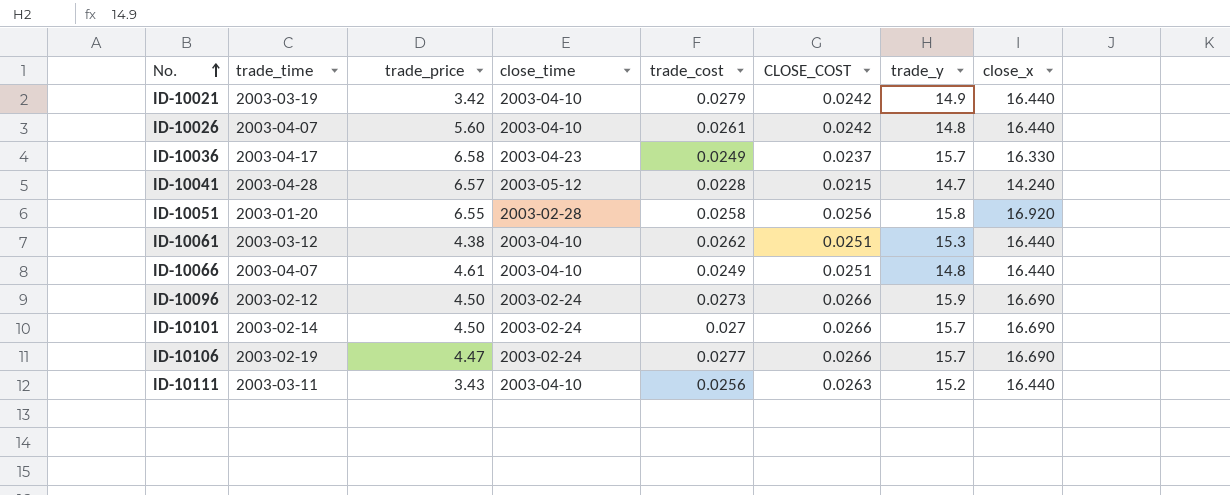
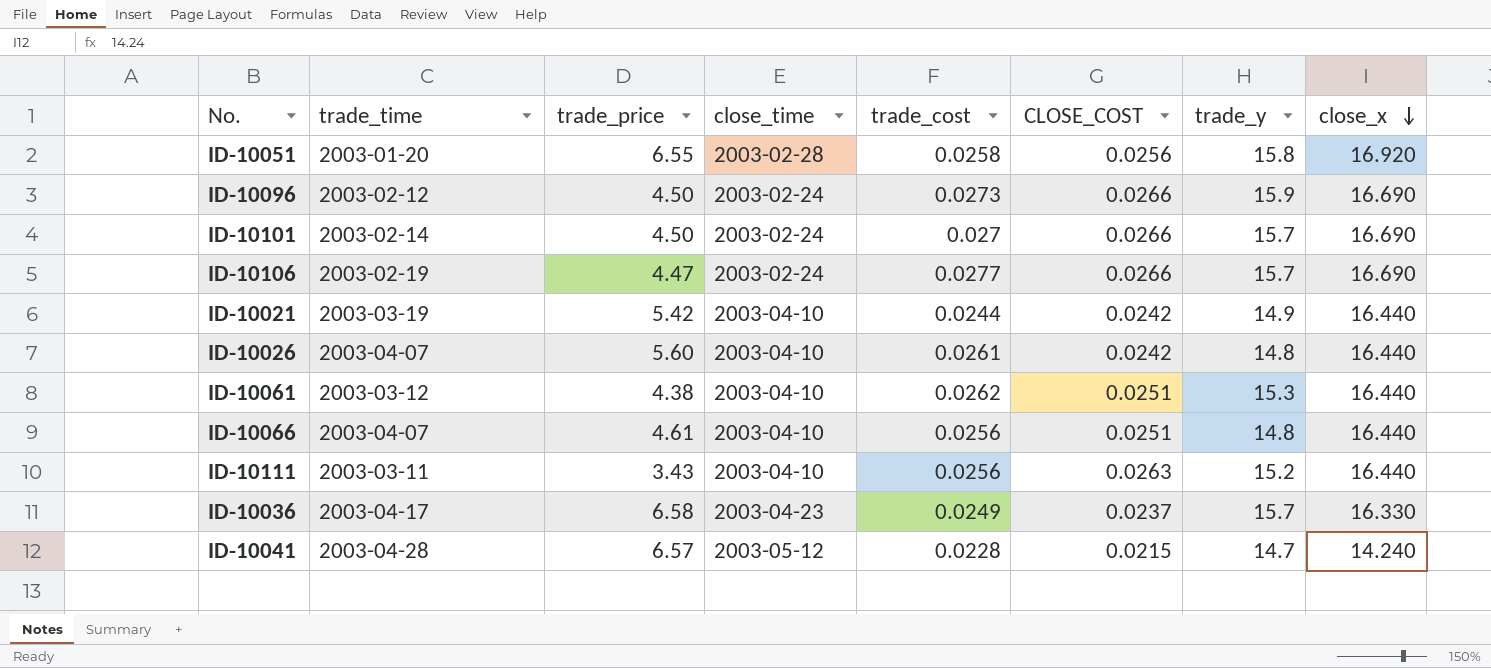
row order: No. ascending -> close_x descending
ID-10021 | trade_price: 3.42 -> 5.42
ID-10021 | trade_cost: 0.0279 -> 0.0244
ID-10066 | trade_cost: 0.0249 -> 0.0256

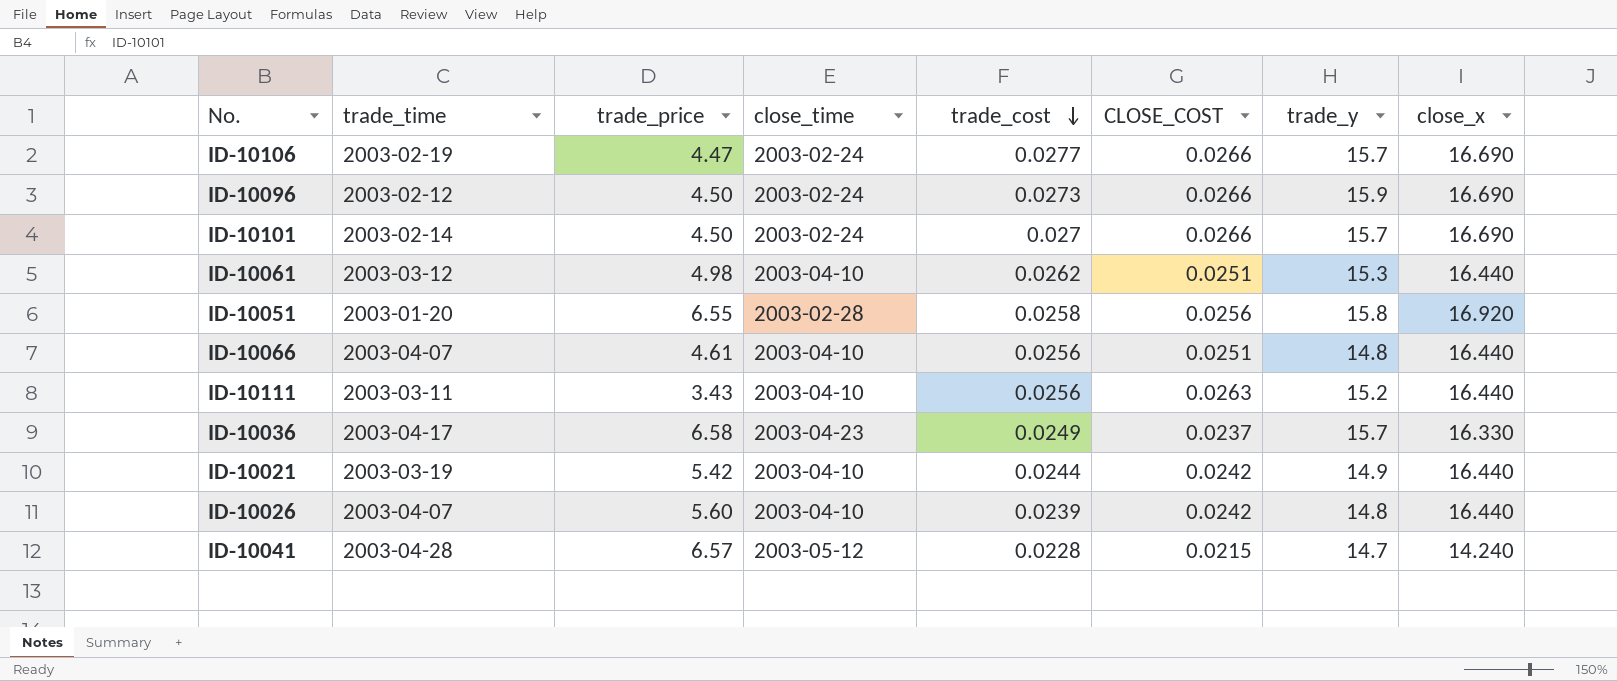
row order: close_x descending -> trade_cost descending
ID-10061 | trade_price: 4.38 -> 4.98
ID-10026 | trade_cost: 0.0261 -> 0.0239

